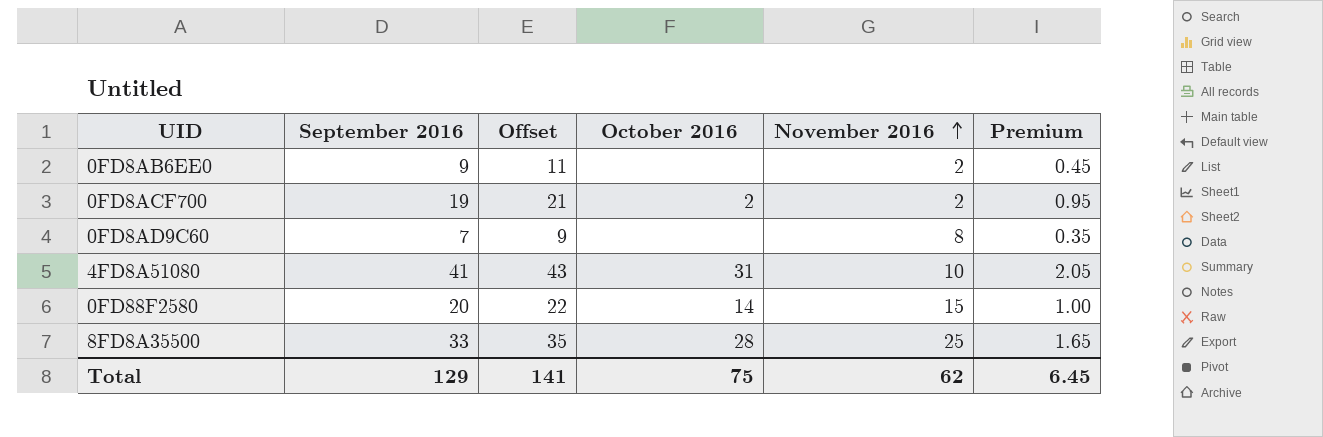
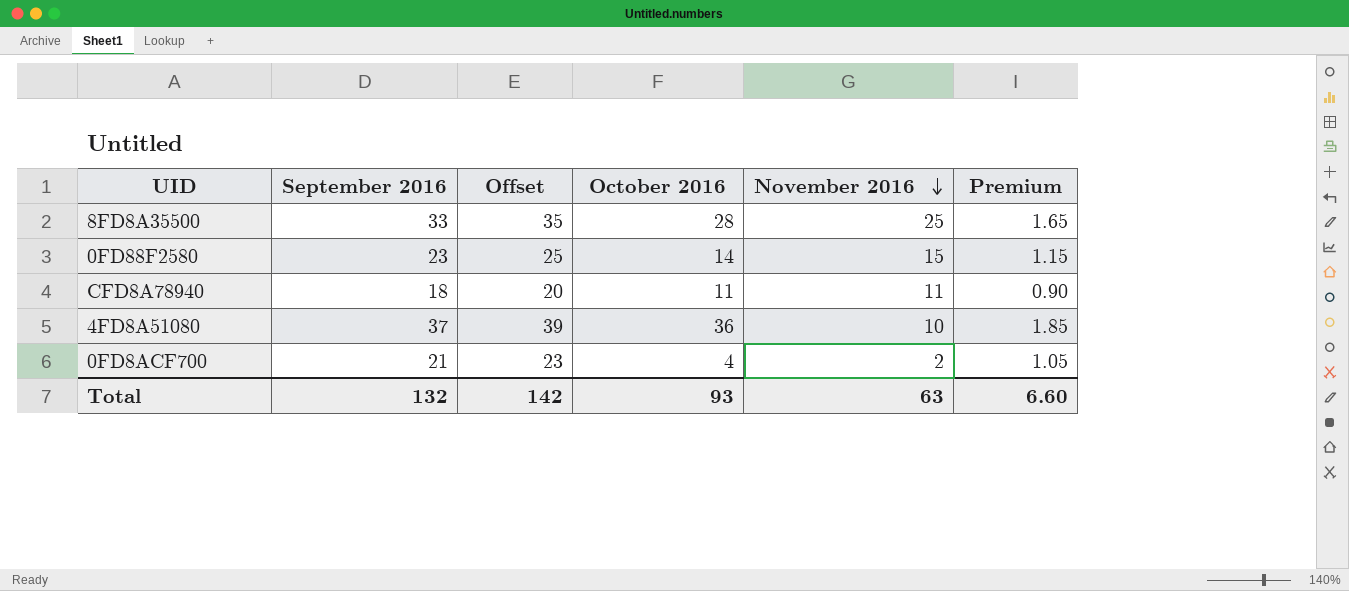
row order: November 2016 ascending -> November 2016 descending
row 0FD8AB6EE0: 9 | 11 | none | 2 | 0.45 -> none
row 0FD8AD9C60: 7 | 9 | none | 8 | 0.35 -> none
0FD88F2580 | September 2016: 20 -> 23
0FD88F2580 | Offset: 22 -> 25
0FD88F2580 | Premium: 1.00 -> 1.15
row CFD8A78940: none -> 18 | 20 | 11 | 11 | 0.90
4FD8A51080 | September 2016: 41 -> 37
4FD8A51080 | Offset: 43 -> 39
4FD8A51080 | October 2016: 31 -> 36
4FD8A51080 | Premium: 2.05 -> 1.85
0FD8ACF700 | September 2016: 19 -> 21
0FD8ACF700 | Offset: 21 -> 23
0FD8ACF700 | October 2016: 2 -> 4
0FD8ACF700 | Premium: 0.95 -> 1.05
Total | September 2016: 129 -> 132
Total | Offset: 141 -> 142
Total | October 2016: 75 -> 93
Total | November 2016: 62 -> 63
Total | Premium: 6.45 -> 6.60

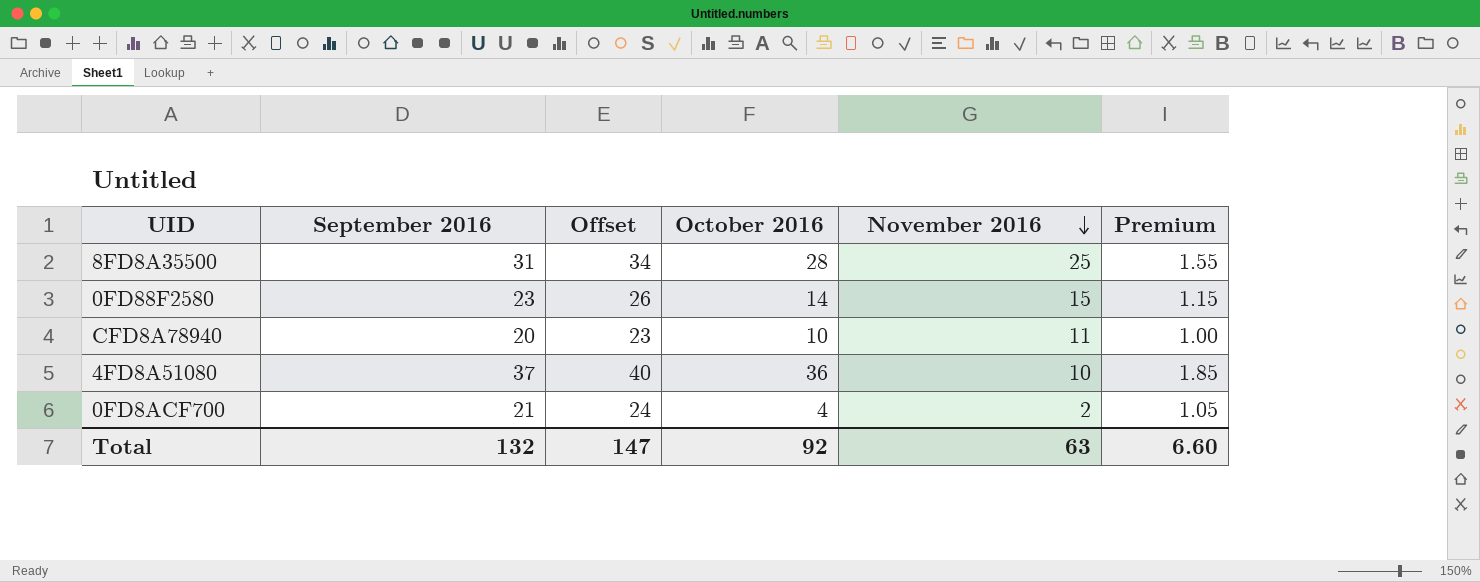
column Offset | formula: [September 2016] + 2 -> [September 2016] + 3
8FD8A35500 | September 2016: 33 -> 31
8FD8A35500 | Premium: 1.65 -> 1.55
CFD8A78940 | September 2016: 18 -> 20
CFD8A78940 | October 2016: 11 -> 10
CFD8A78940 | Premium: 0.90 -> 1.00
Total | Offset: 142 -> 147
Total | October 2016: 93 -> 92

